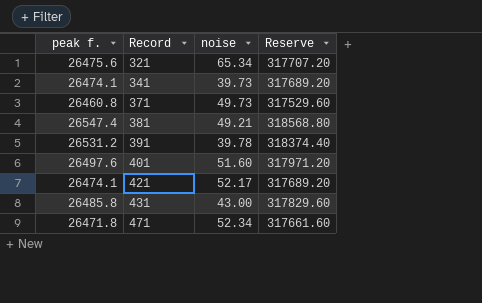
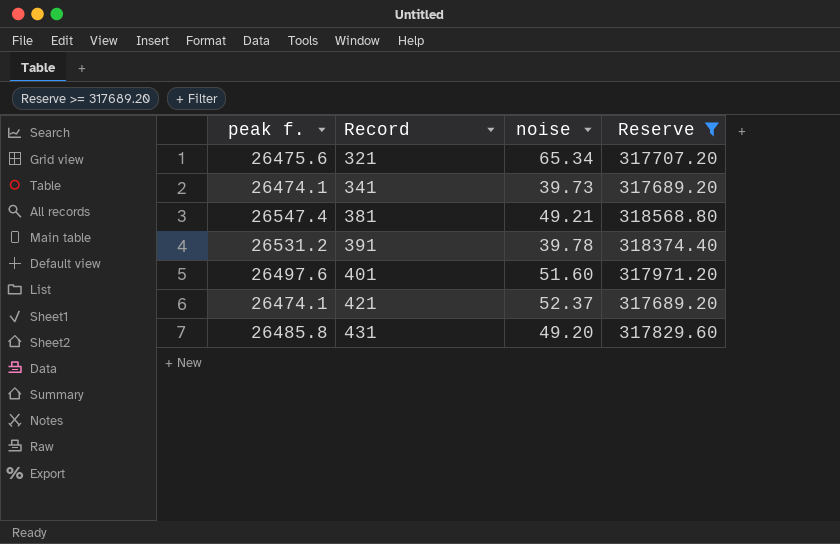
filter: none -> Reserve >= 317689.20
421 | noise: 52.17 -> 52.37
431 | noise: 43.00 -> 49.20

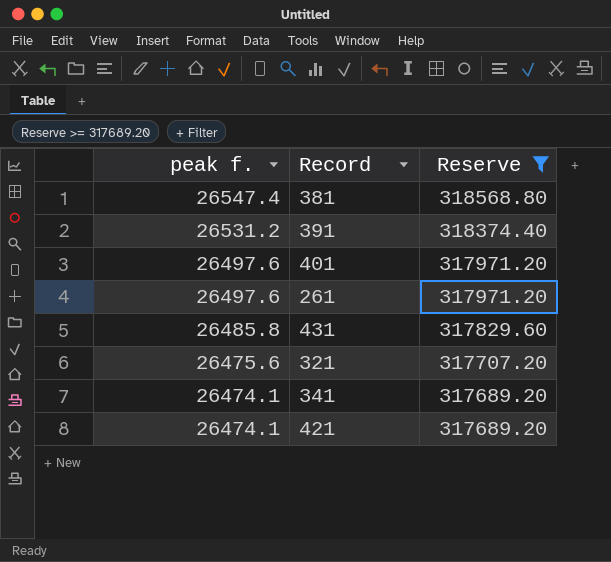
row order: Record ascending -> peak f. descending
column noise | position: 3 -> none
row 261: none -> 26497.6 | 317971.20

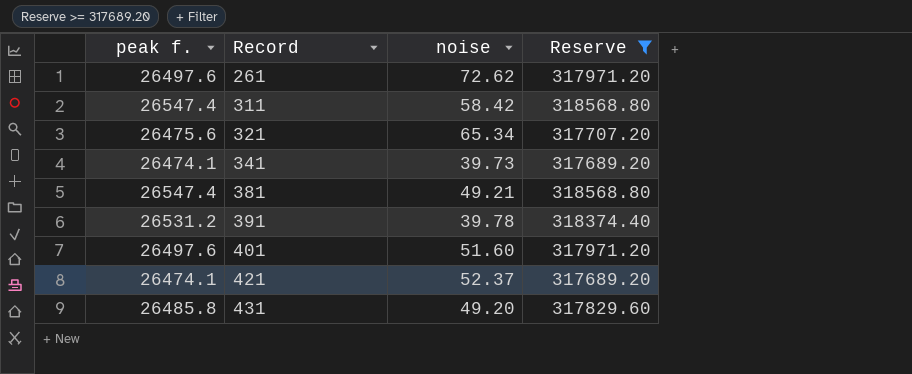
row order: peak f. descending -> Record ascending
column noise | position: none -> 3
row 311: none -> 26547.4 | 58.42 | 318568.80

